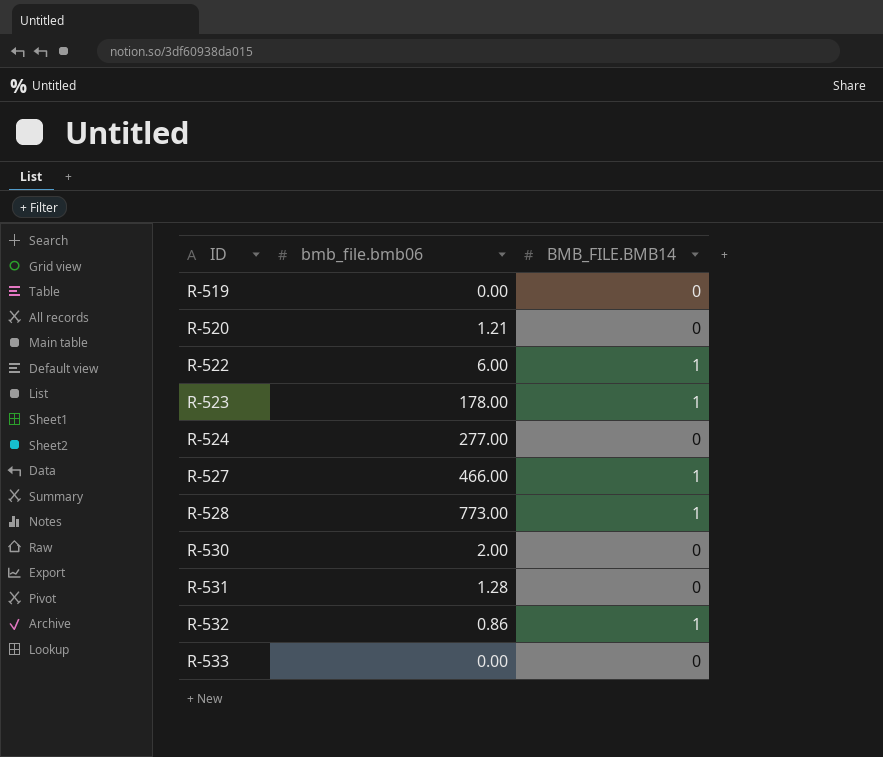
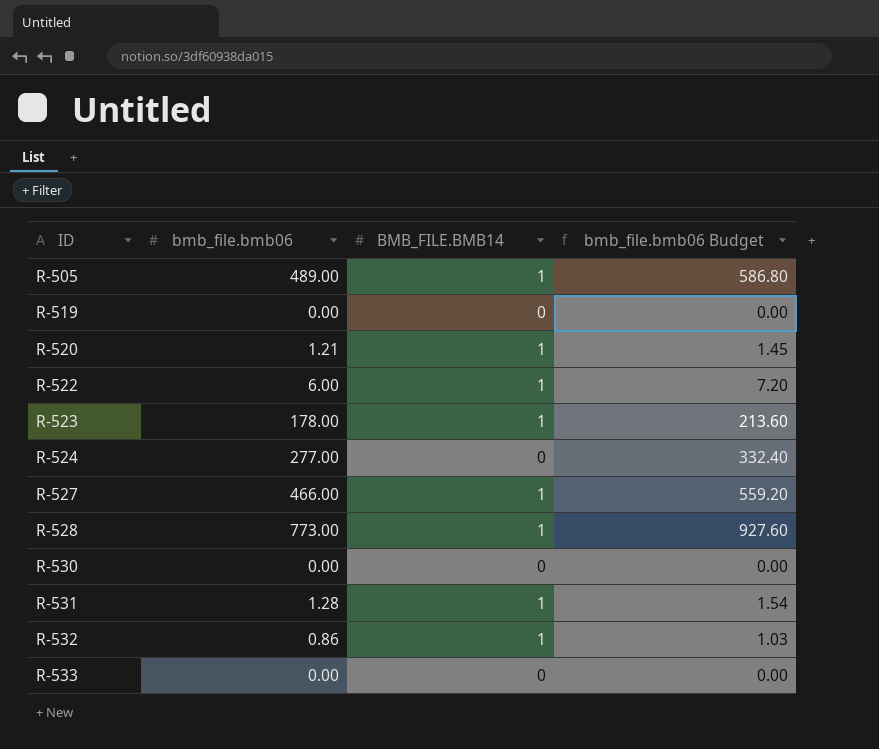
column bmb_file.bmb06 Budget | formula: none -> [bmb_file.bmb06] * 1.2
row R-505: none -> 489.00 | 1 | 586.80
R-520 | BMB_FILE.BMB14: 0 -> 1
R-530 | bmb_file.bmb06: 2.00 -> 0.00
R-531 | BMB_FILE.BMB14: 0 -> 1

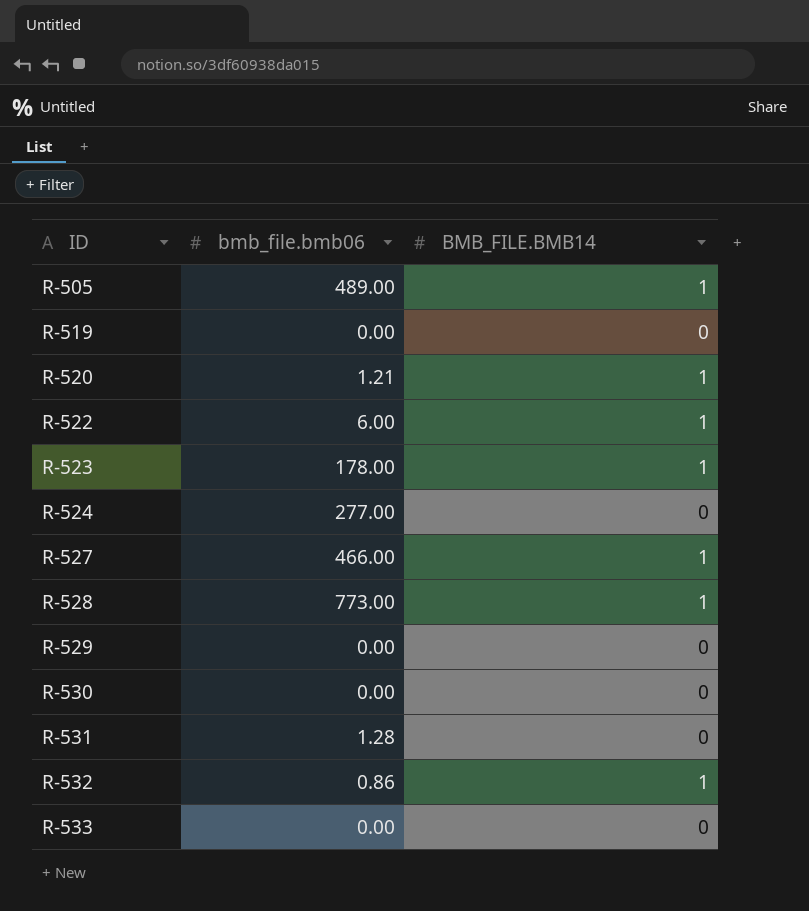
column bmb_file.bmb06 Budget | formula: [bmb_file.bmb06] * 1.2 -> none
row R-529: none -> 0.00 | 0
R-531 | BMB_FILE.BMB14: 1 -> 0

